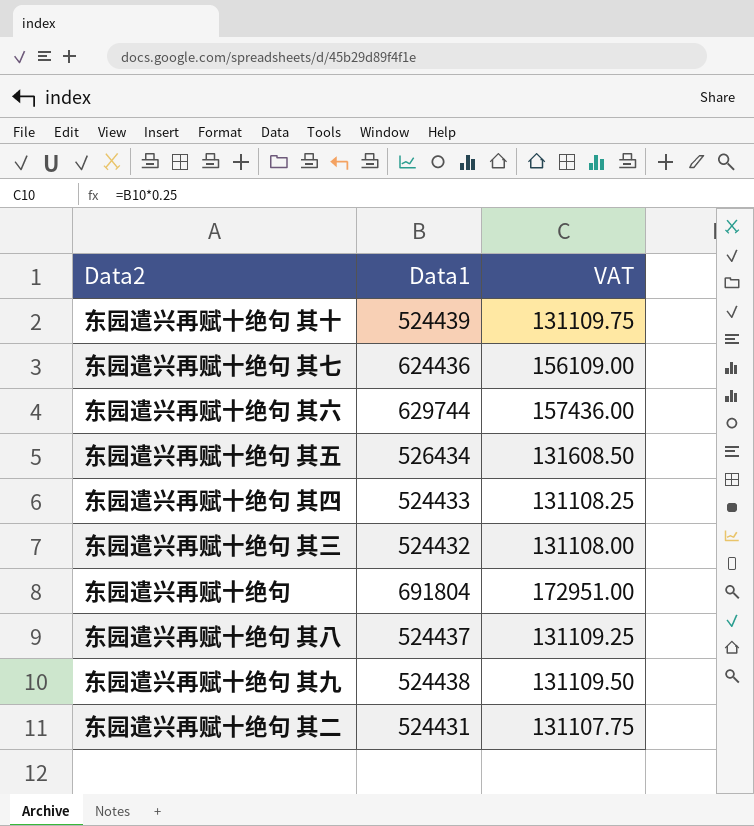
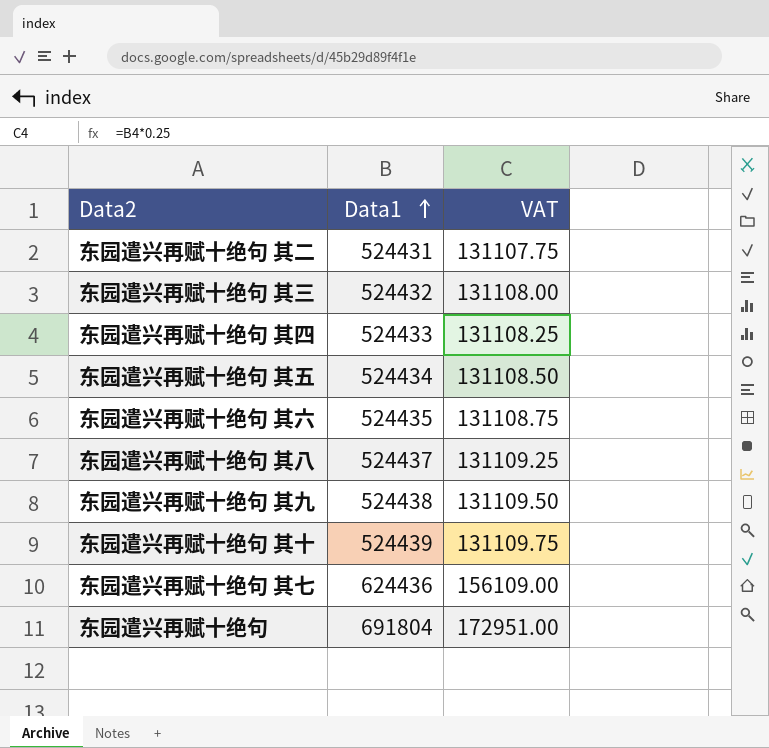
row order: none -> Data1 ascending
东园遣兴再赋十绝句 其五 | Data1: 526434 -> 524434
东园遣兴再赋十绝句 其五 | VAT: 131608.50 -> 131108.50
东园遣兴再赋十绝句 其六 | Data1: 629744 -> 524435
东园遣兴再赋十绝句 其六 | VAT: 157436.00 -> 131108.75

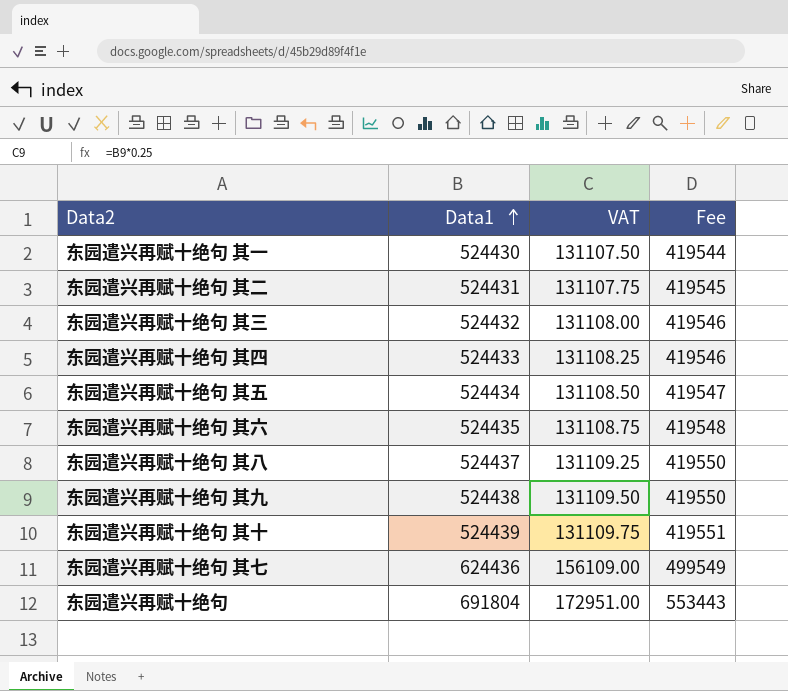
column Fee | formula: none -> [Data1] * 0.8
row 东园遣兴再赋十绝句 其一: none -> 524430 | 131107.50 | 419544

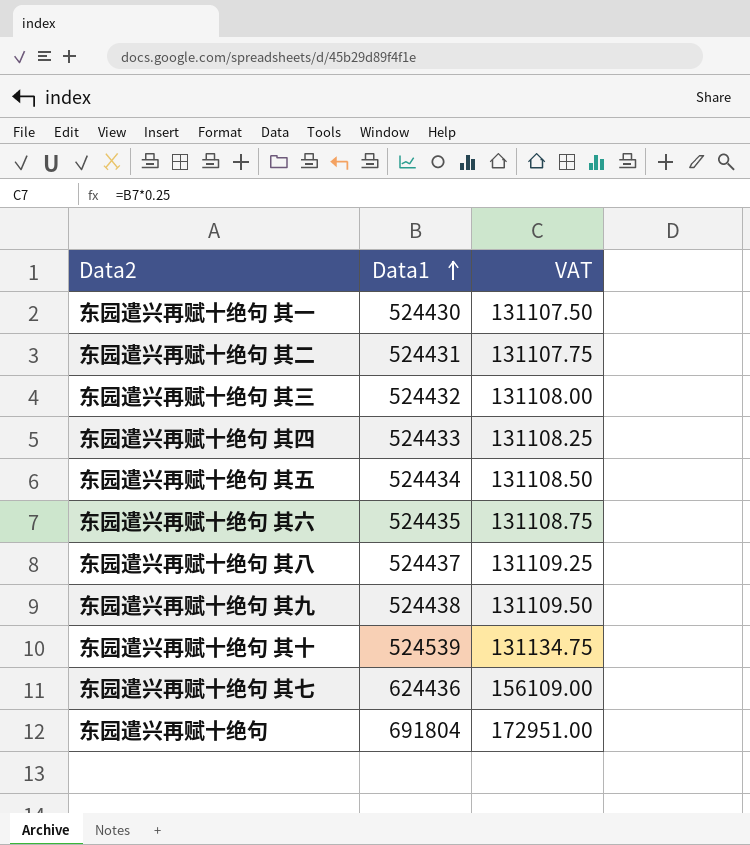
column Fee | formula: [Data1] * 0.8 -> none
东园遣兴再赋十绝句 其十 | Data1: 524439 -> 524539
东园遣兴再赋十绝句 其十 | VAT: 131109.75 -> 131134.75

